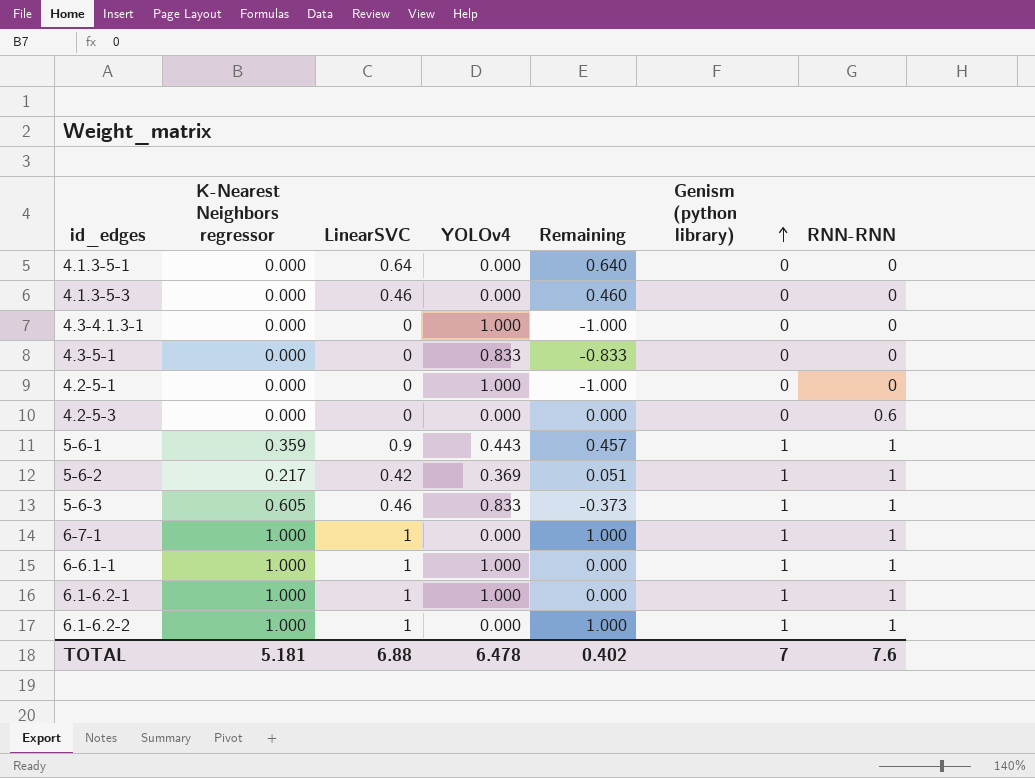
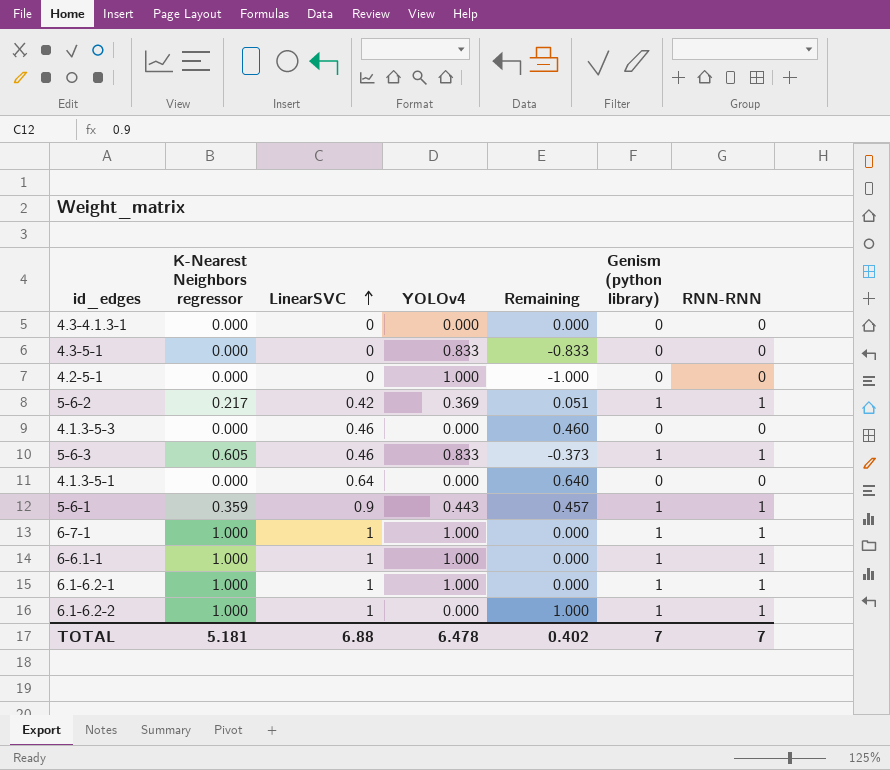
row order: Genism (python library) ascending -> LinearSVC ascending
row 4.2-5-3: 0.000 | 0 | 0.000 | 0.000 | 0 | 0.6 -> none
4.3-4.1.3-1 | YOLOv4: 1.000 -> 0.000
4.3-4.1.3-1 | Remaining: -1.000 -> 0.000
6-7-1 | YOLOv4: 0.000 -> 1.000
6-7-1 | Remaining: 1.000 -> 0.000
TOTAL | RNN-RNN: 7.6 -> 7

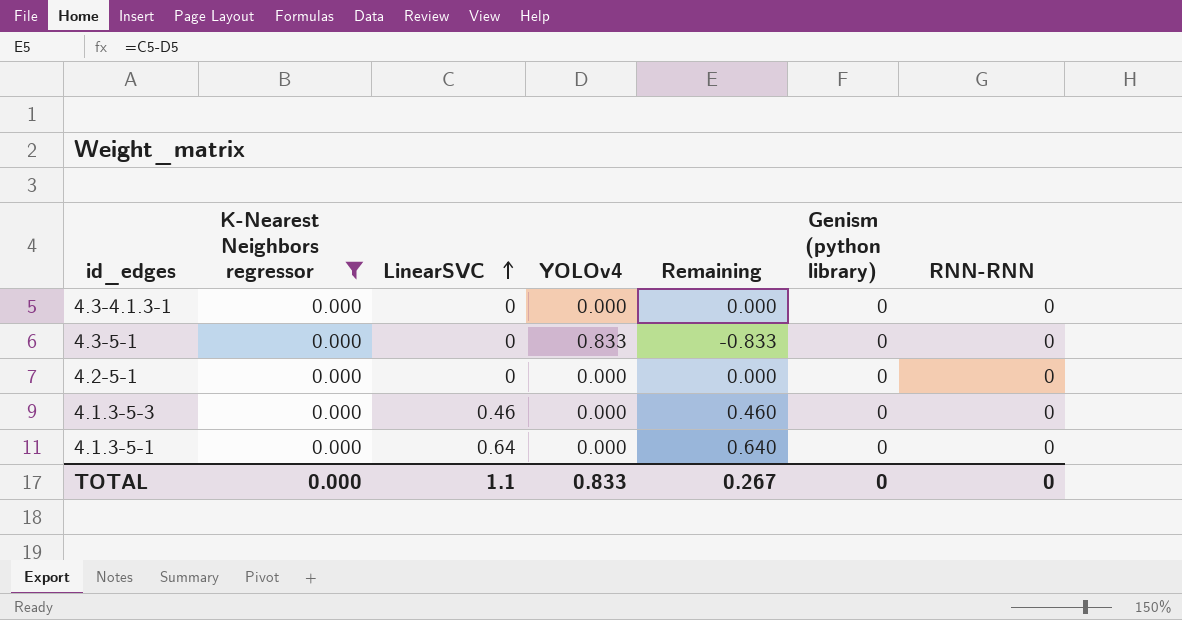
filter: none -> K-Nearest Neighbors regressor = 0.000
4.2-5-1 | YOLOv4: 1.000 -> 0.000
4.2-5-1 | Remaining: -1.000 -> 0.000
TOTAL | K-Nearest Neighbors regressor: 5.181 -> 0.000
TOTAL | LinearSVC: 6.88 -> 1.1
TOTAL | YOLOv4: 6.478 -> 0.833
TOTAL | Remaining: 0.402 -> 0.267
TOTAL | Genism (python library): 7 -> 0
TOTAL | RNN-RNN: 7 -> 0

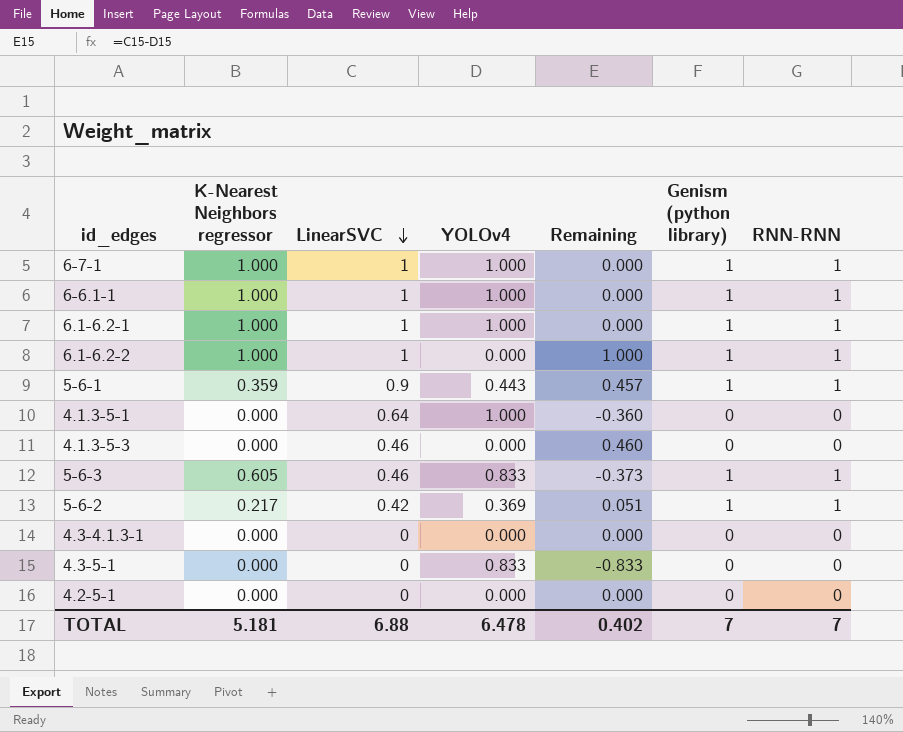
filter: K-Nearest Neighbors regressor = 0.000 -> none
row order: LinearSVC ascending -> LinearSVC descending
4.1.3-5-1 | YOLOv4: 0.000 -> 1.000
4.1.3-5-1 | Remaining: 0.640 -> -0.360
TOTAL | K-Nearest Neighbors regressor: 0.000 -> 5.181
TOTAL | LinearSVC: 1.1 -> 6.88
TOTAL | YOLOv4: 0.833 -> 6.478
TOTAL | Remaining: 0.267 -> 0.402
TOTAL | Genism (python library): 0 -> 7
TOTAL | RNN-RNN: 0 -> 7

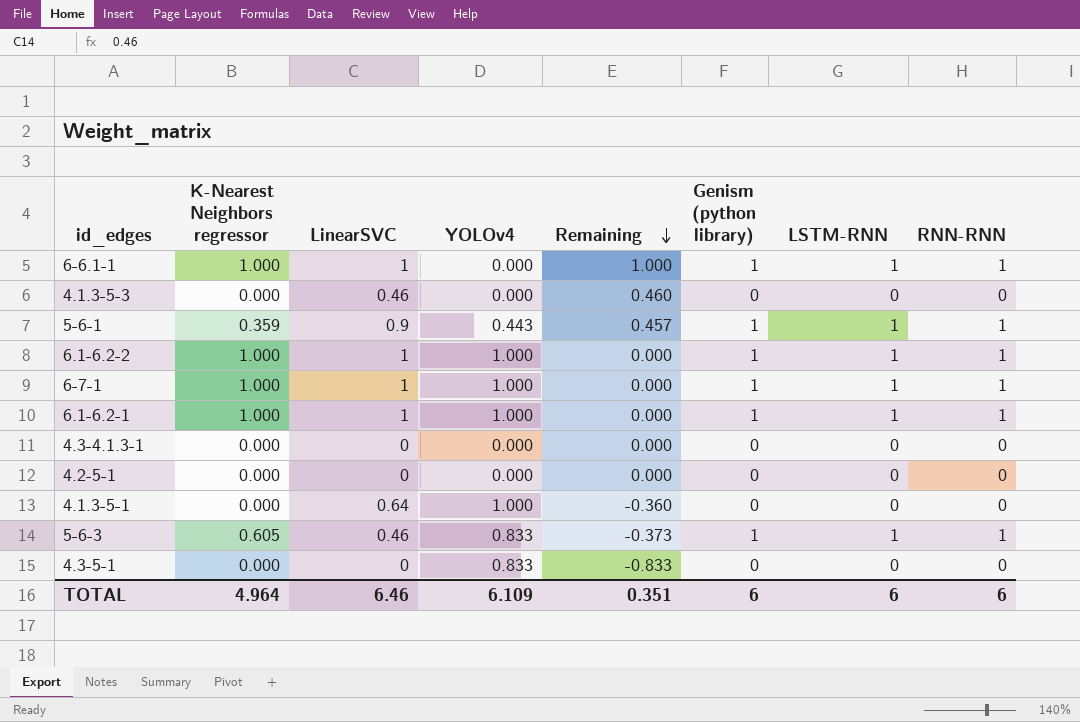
row order: LinearSVC descending -> Remaining descending
column LSTM-RNN | position: none -> 7
row 5-6-2: 0.217 | 0.42 | 0.369 | 0.051 | 1 | 1 -> none
6-6.1-1 | YOLOv4: 1.000 -> 0.000
6-6.1-1 | Remaining: 0.000 -> 1.000
6.1-6.2-2 | YOLOv4: 0.000 -> 1.000
6.1-6.2-2 | Remaining: 1.000 -> 0.000
TOTAL | K-Nearest Neighbors regressor: 5.181 -> 4.964
TOTAL | LinearSVC: 6.88 -> 6.46
TOTAL | YOLOv4: 6.478 -> 6.109
TOTAL | Remaining: 0.402 -> 0.351
TOTAL | Genism (python library): 7 -> 6
TOTAL | RNN-RNN: 7 -> 6

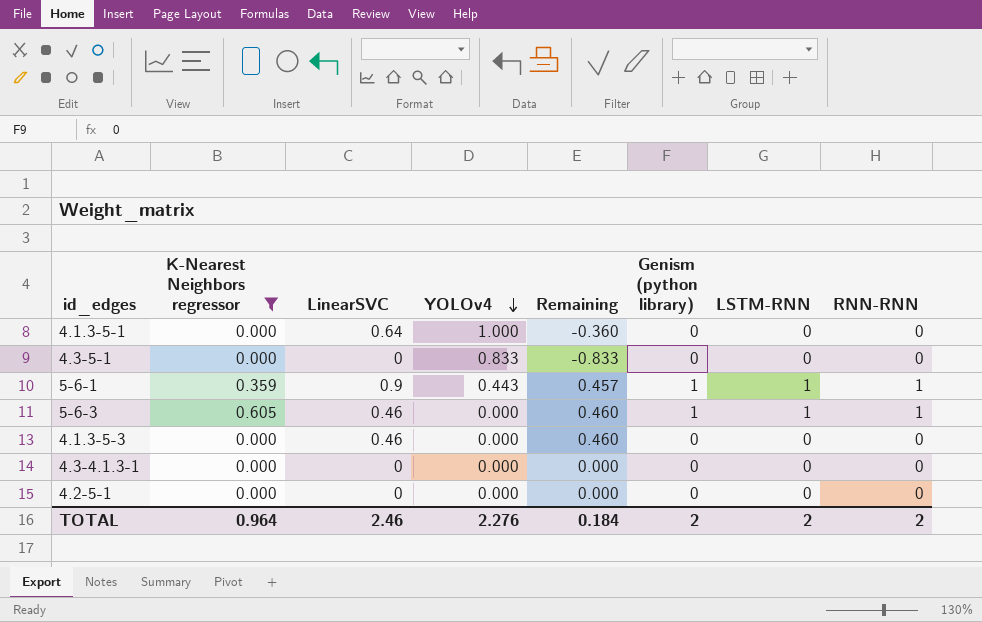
filter: none -> K-Nearest Neighbors regressor != 1.000
row order: Remaining descending -> YOLOv4 descending
5-6-3 | YOLOv4: 0.833 -> 0.000
5-6-3 | Remaining: -0.373 -> 0.460
TOTAL | K-Nearest Neighbors regressor: 4.964 -> 0.964
TOTAL | LinearSVC: 6.46 -> 2.46
TOTAL | YOLOv4: 6.109 -> 2.276
TOTAL | Remaining: 0.351 -> 0.184
TOTAL | Genism (python library): 6 -> 2
TOTAL | LSTM-RNN: 6 -> 2
TOTAL | RNN-RNN: 6 -> 2

